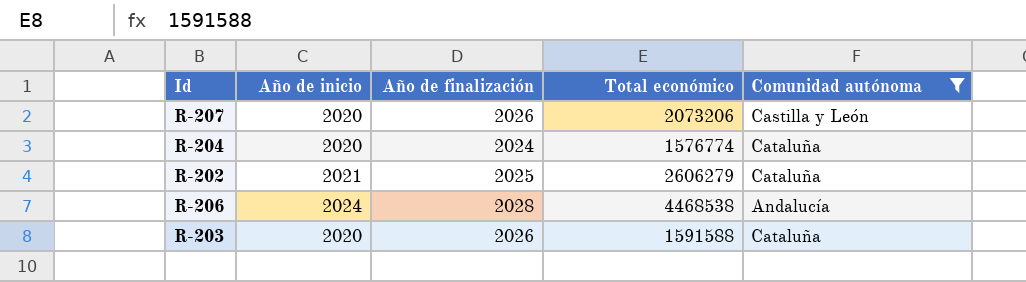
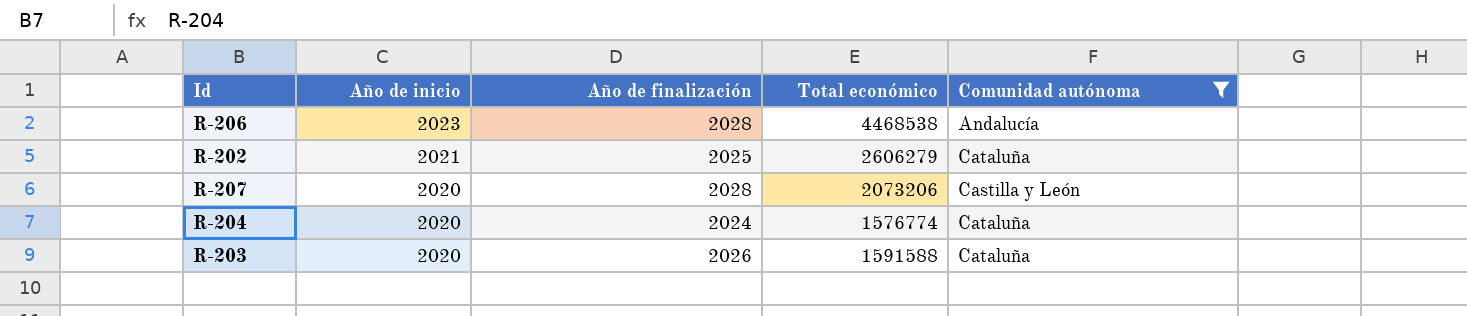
row order: none -> Año de inicio descending
R-206 | Año de inicio: 2024 -> 2023
R-207 | Año de finalización: 2026 -> 2028

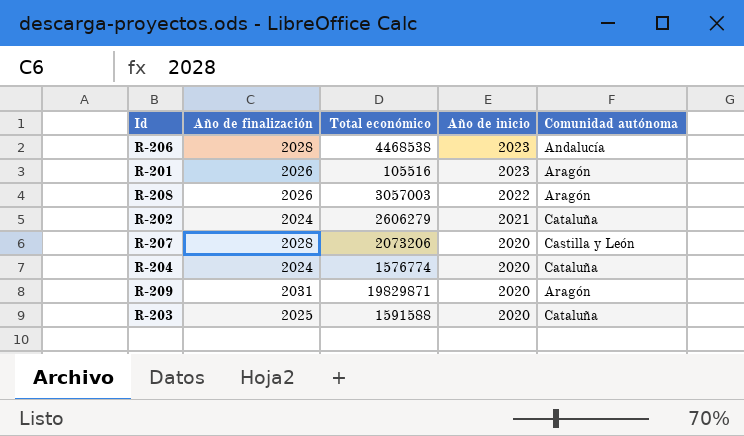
filter: Comunidad autónoma != Aragón -> none
column Año de inicio | position: 2 -> 4
R-202 | Año de finalización: 2025 -> 2024
R-203 | Año de finalización: 2026 -> 2025

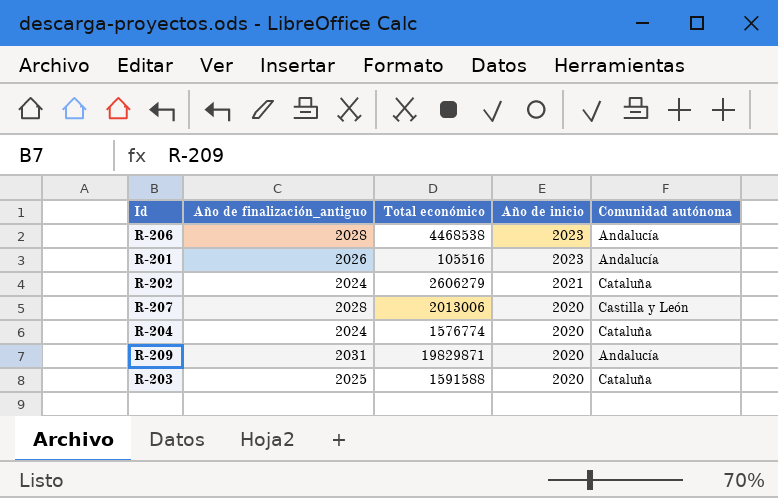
column name: Año de finalización -> Año de finalización_antiguo
row R-208: 2026 | 3057003 | 2022 | Aragón -> none
R-201 | Comunidad autónoma: Aragón -> Andalucía
R-207 | Total económico: 2073206 -> 2013006
R-209 | Comunidad autónoma: Aragón -> Andalucía

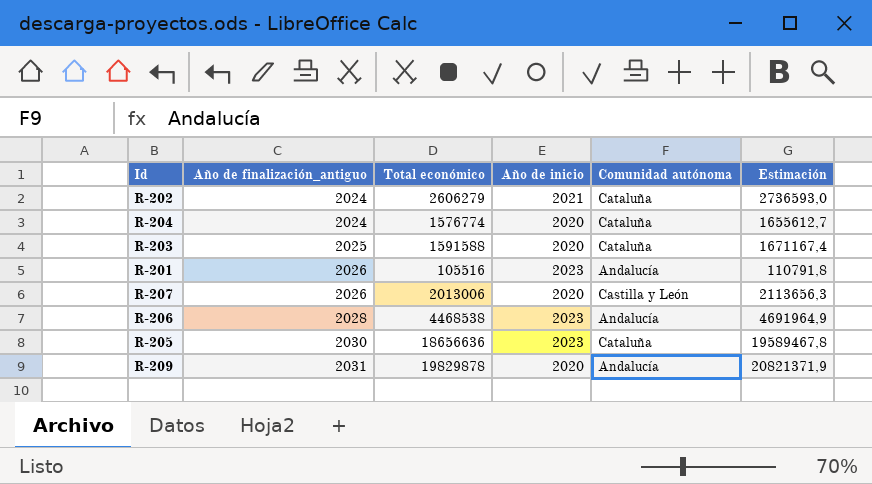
row order: Año de inicio descending -> Año de finalización_antiguo ascending
column Estimación | formula: none -> [Total económico] * 1,05
R-207 | Año de finalización_antiguo: 2028 -> 2026
row R-205: none -> 2030 | 18656636 | 2023 | Cataluña | 19589467,8
R-209 | Total económico: 19829871 -> 19829878

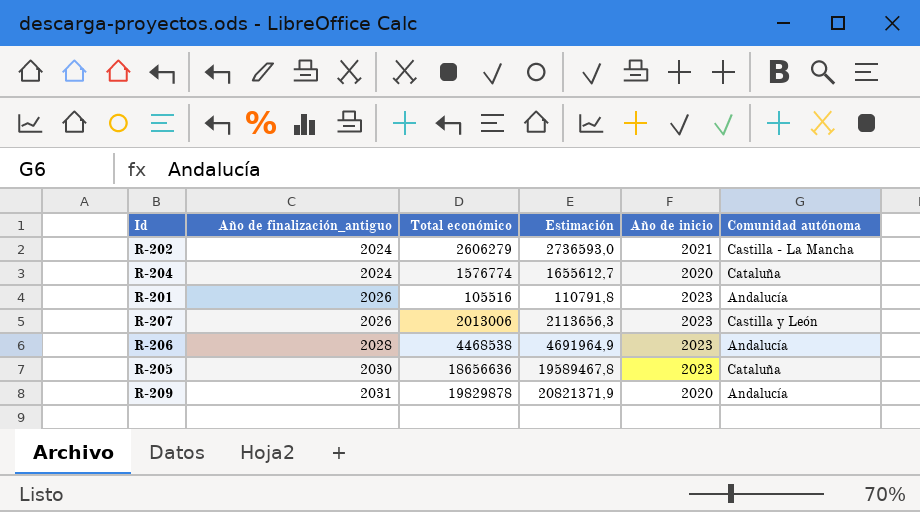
column Estimación | position: 6 -> 4
row R-203: 2025 | 1591588 | 2020 | Cataluña | 1671167,4 -> none
R-202 | Comunidad autónoma: Cataluña -> Castilla - La Mancha
R-207 | Año de inicio: 2020 -> 2023

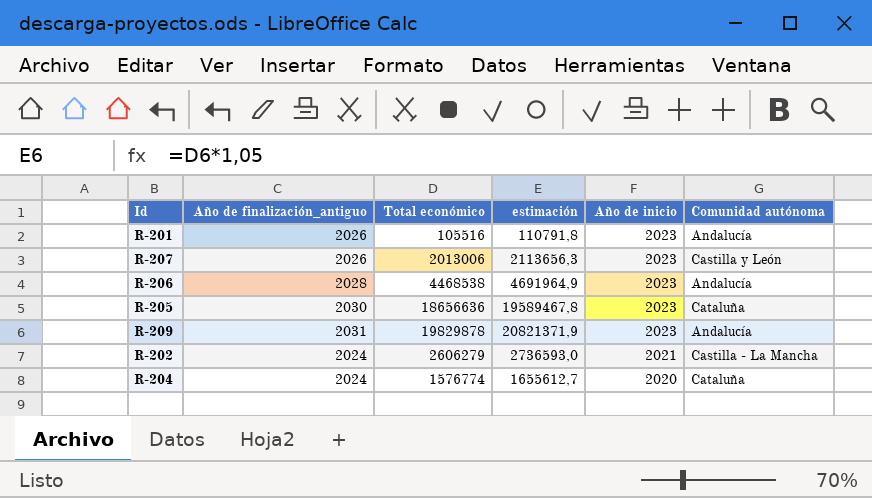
row order: Año de finalización_antiguo ascending -> Año de inicio descending
column name: Estimación -> estimación
R-209 | Año de inicio: 2020 -> 2023

